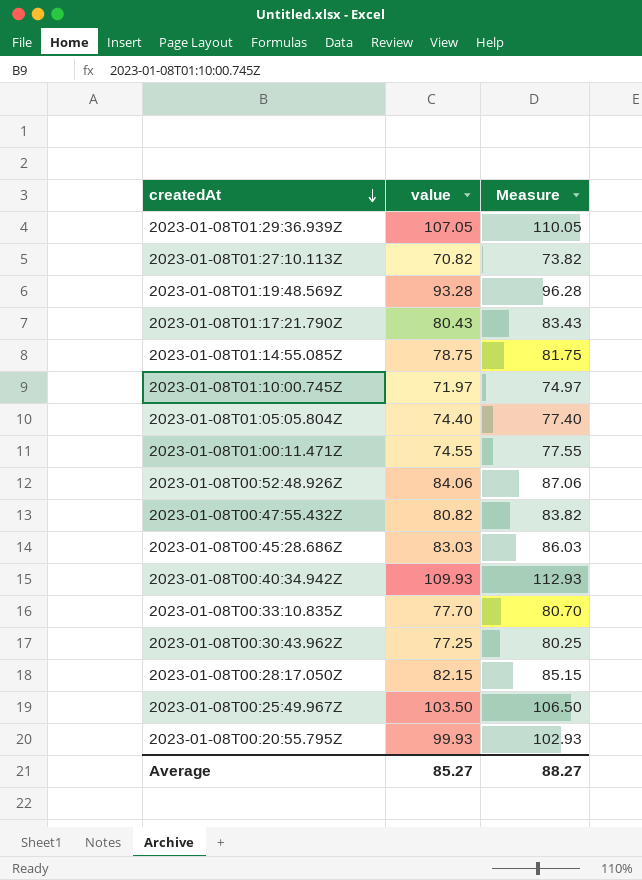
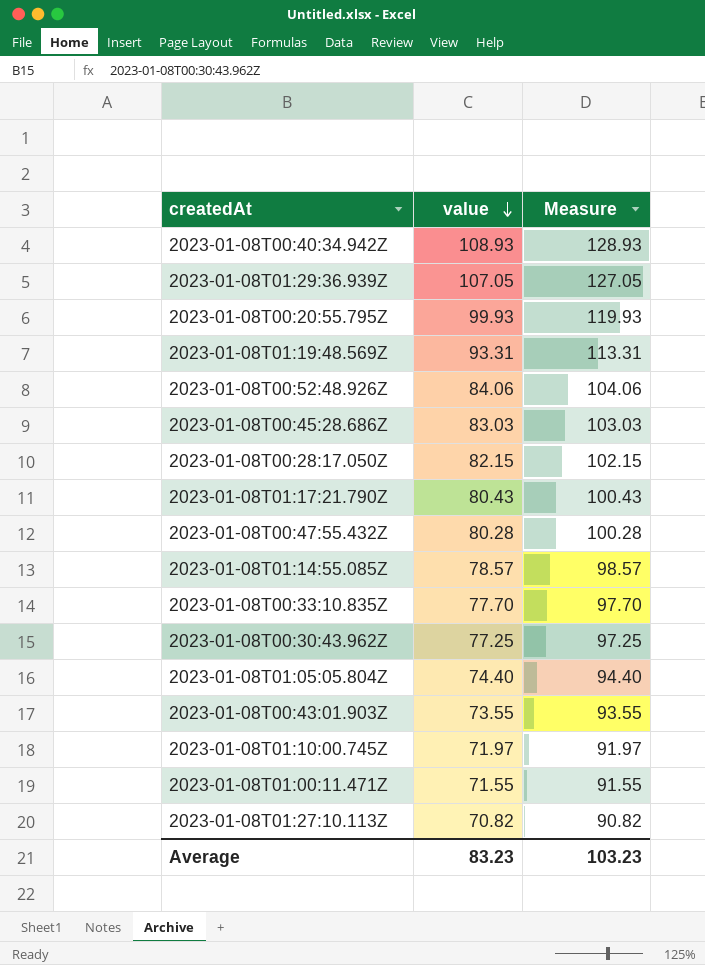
row order: createdAt descending -> value descending
column Measure | formula: [value] + 3 -> [value] + 20
row 2023-01-08T00:25:49.967Z: 103.50 | 106.50 -> none
2023-01-08T00:40:34.942Z | value: 109.93 -> 108.93
2023-01-08T01:19:48.569Z | value: 93.28 -> 93.31
2023-01-08T00:47:55.432Z | value: 80.82 -> 80.28
2023-01-08T01:14:55.085Z | value: 78.75 -> 78.57
row 2023-01-08T00:43:01.903Z: none -> 73.55 | 93.55
2023-01-08T01:00:11.471Z | value: 74.55 -> 71.55
Average | value: 85.27 -> 83.23
Average | Measure: 88.27 -> 103.23

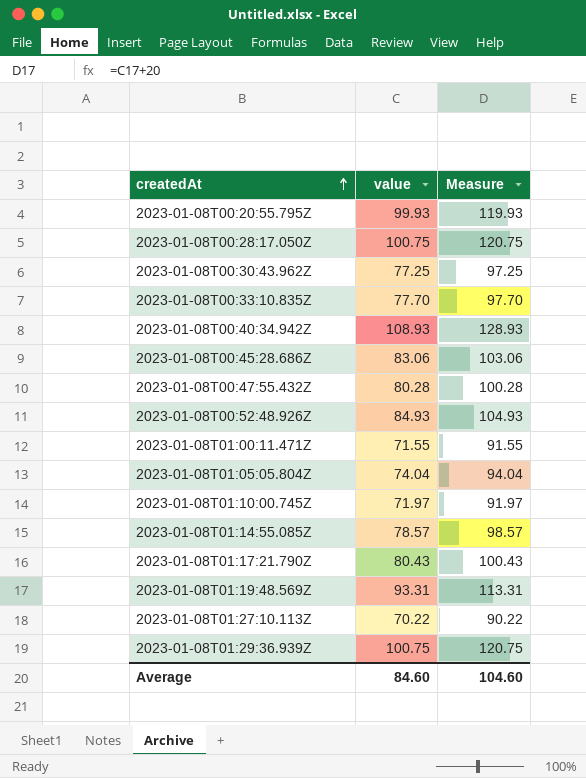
row order: value descending -> createdAt ascending
row 2023-01-08T00:43:01.903Z: 73.55 | 93.55 -> none
2023-01-08T00:28:17.050Z | value: 82.15 -> 100.75
2023-01-08T00:28:17.050Z | Measure: 102.15 -> 120.75
2023-01-08T00:45:28.686Z | value: 83.03 -> 83.06
2023-01-08T00:45:28.686Z | Measure: 103.03 -> 103.06
2023-01-08T00:52:48.926Z | value: 84.06 -> 84.93
2023-01-08T00:52:48.926Z | Measure: 104.06 -> 104.93
2023-01-08T01:05:05.804Z | value: 74.40 -> 74.04
2023-01-08T01:05:05.804Z | Measure: 94.40 -> 94.04
2023-01-08T01:27:10.113Z | value: 70.82 -> 70.22
2023-01-08T01:27:10.113Z | Measure: 90.82 -> 90.22
2023-01-08T01:29:36.939Z | value: 107.05 -> 100.75
2023-01-08T01:29:36.939Z | Measure: 127.05 -> 120.75
Average | value: 83.23 -> 84.60
Average | Measure: 103.23 -> 104.60

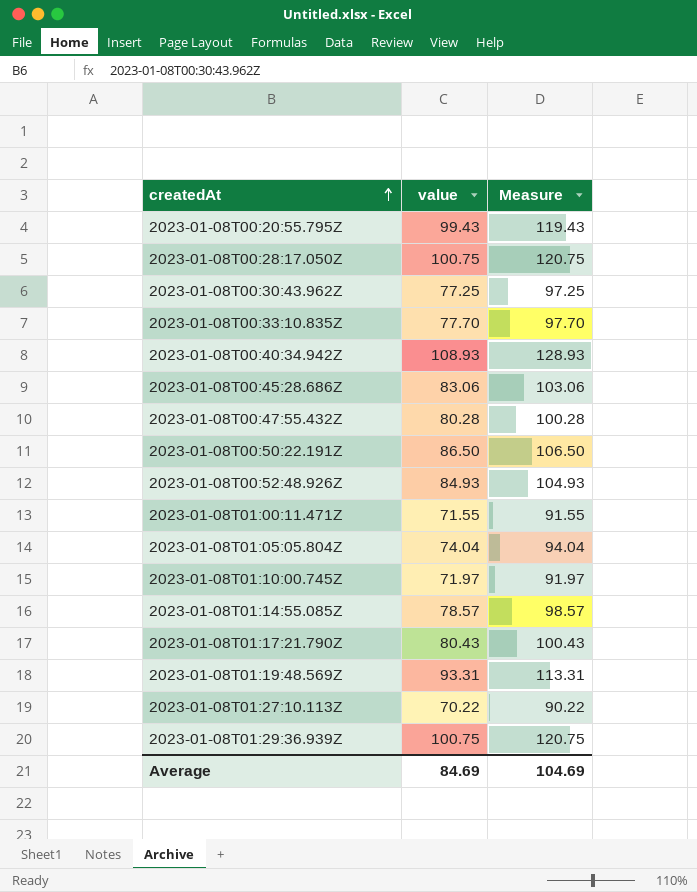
2023-01-08T00:20:55.795Z | value: 99.93 -> 99.43
2023-01-08T00:20:55.795Z | Measure: 119.93 -> 119.43
row 2023-01-08T00:50:22.191Z: none -> 86.50 | 106.50
Average | value: 84.60 -> 84.69
Average | Measure: 104.60 -> 104.69

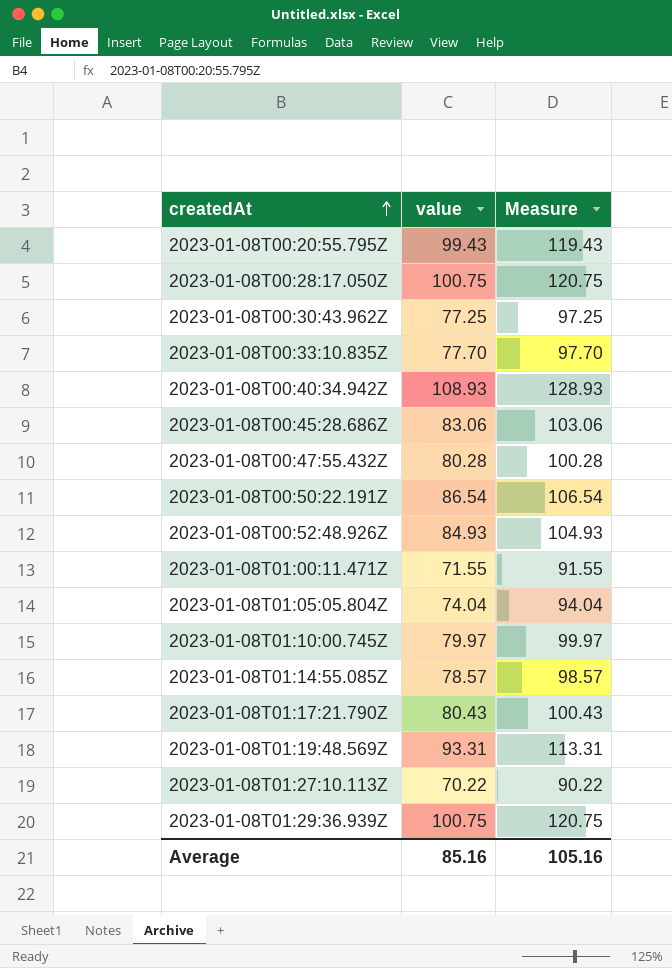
2023-01-08T00:50:22.191Z | value: 86.50 -> 86.54
2023-01-08T00:50:22.191Z | Measure: 106.50 -> 106.54
2023-01-08T01:10:00.745Z | value: 71.97 -> 79.97
2023-01-08T01:10:00.745Z | Measure: 91.97 -> 99.97
Average | value: 84.69 -> 85.16
Average | Measure: 104.69 -> 105.16

